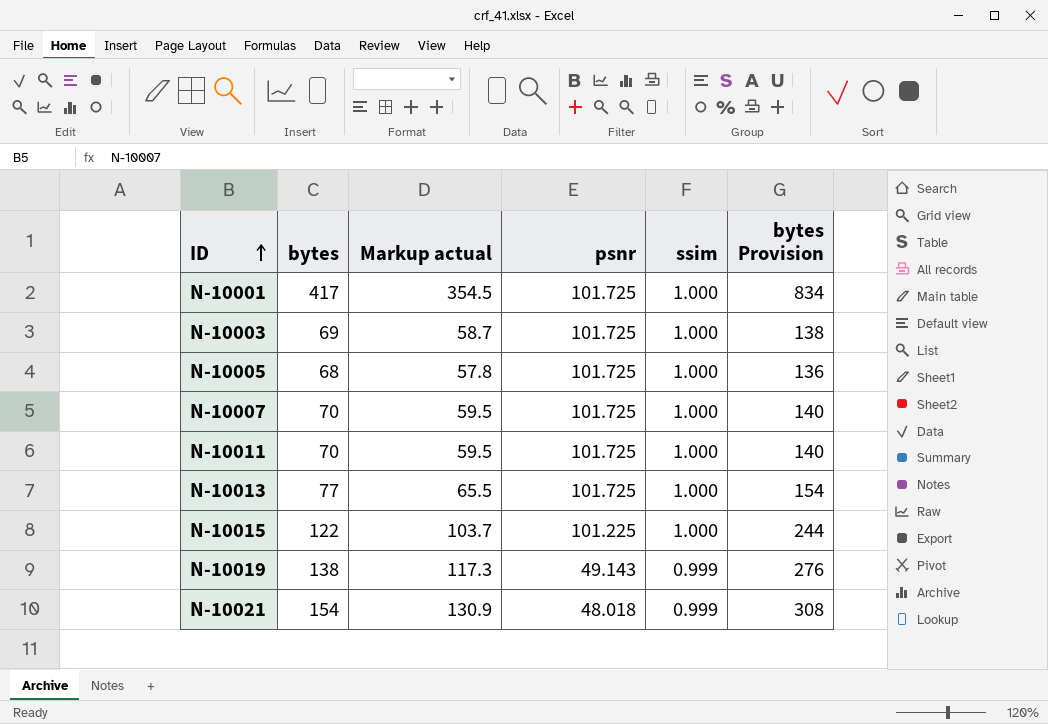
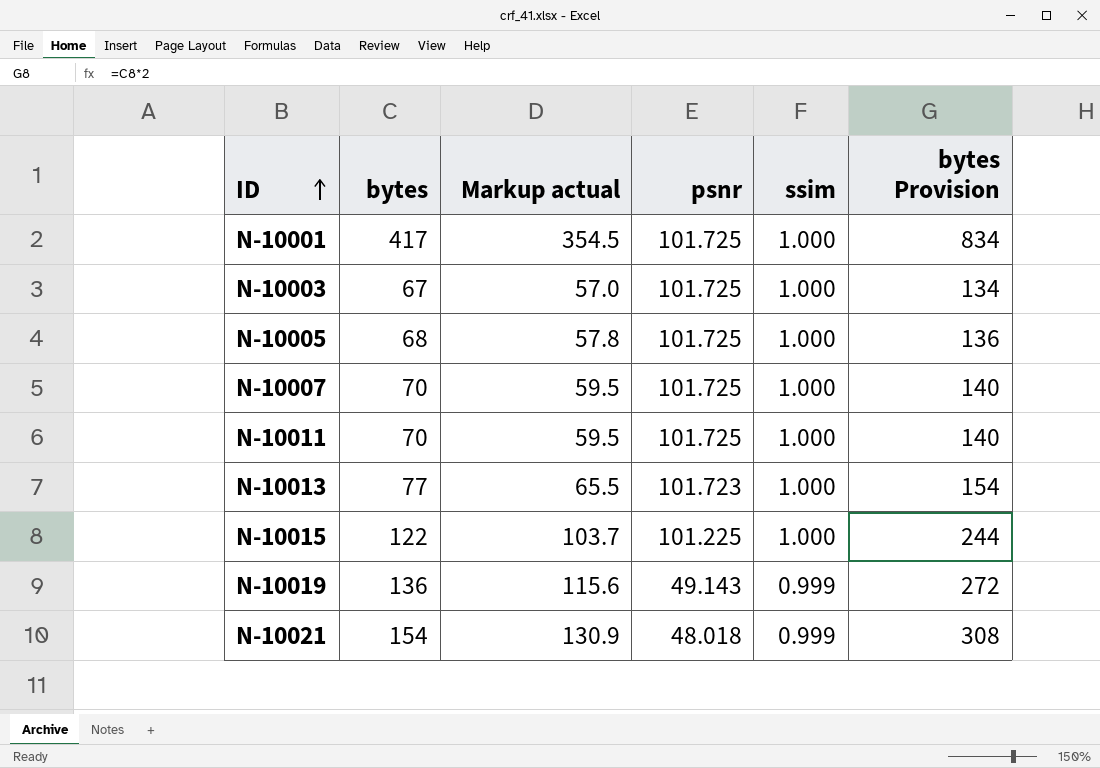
N-10003 | bytes: 69 -> 67
N-10003 | Markup actual: 58.7 -> 57.0
N-10003 | bytes Provision: 138 -> 134
N-10013 | psnr: 101.725 -> 101.723
N-10019 | bytes: 138 -> 136
N-10019 | Markup actual: 117.3 -> 115.6
N-10019 | bytes Provision: 276 -> 272

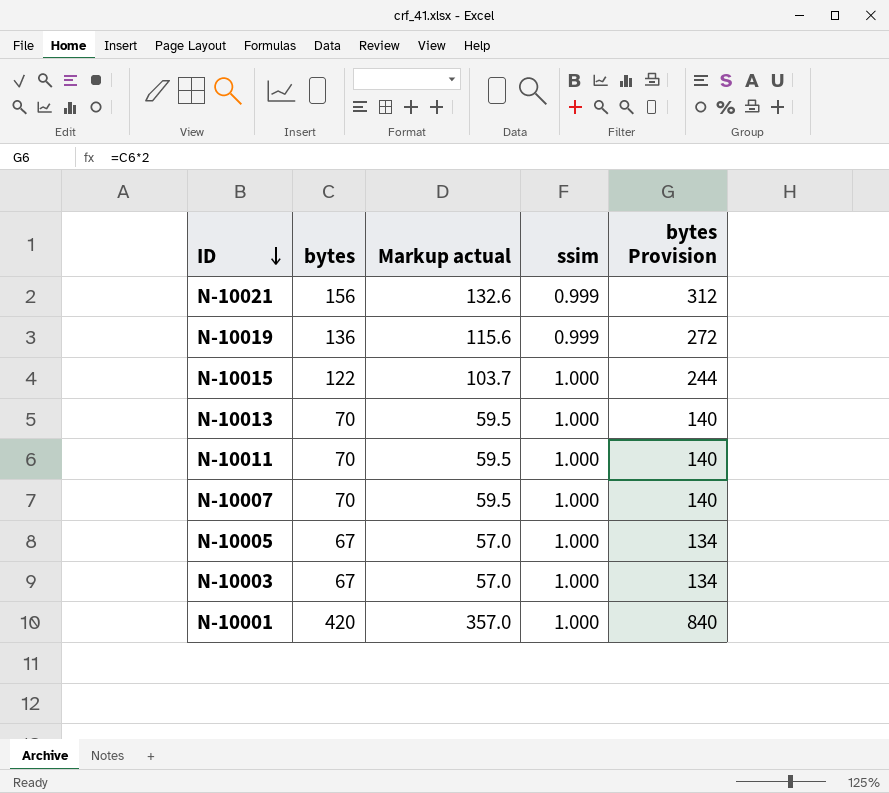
row order: ID ascending -> ID descending
column psnr | position: 4 -> none
N-10021 | bytes: 154 -> 156
N-10021 | Markup actual: 130.9 -> 132.6
N-10021 | bytes Provision: 308 -> 312
N-10013 | bytes: 77 -> 70
N-10013 | Markup actual: 65.5 -> 59.5
N-10013 | bytes Provision: 154 -> 140
N-10005 | bytes: 68 -> 67
N-10005 | Markup actual: 57.8 -> 57.0
N-10005 | bytes Provision: 136 -> 134
N-10001 | bytes: 417 -> 420
N-10001 | Markup actual: 354.5 -> 357.0
N-10001 | bytes Provision: 834 -> 840

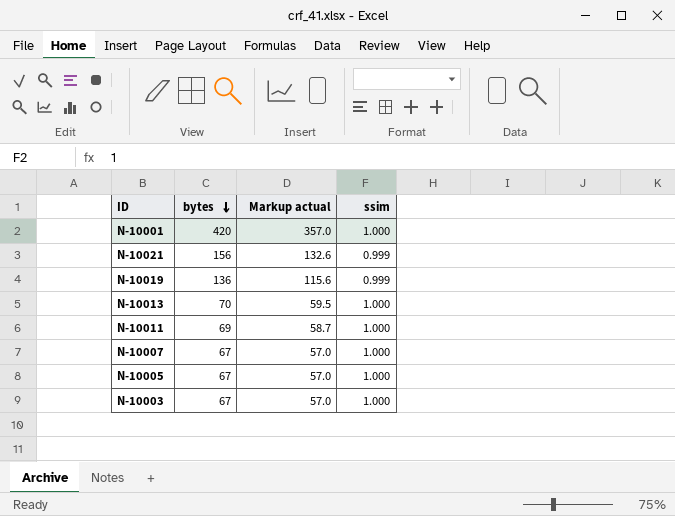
row order: ID descending -> bytes descending
column bytes Provision | formula: [bytes] * 2 -> none
row N-10015: 122 | 103.7 | 1.000 | 244 -> none
N-10011 | bytes: 70 -> 69
N-10011 | Markup actual: 59.5 -> 58.7
N-10007 | bytes: 70 -> 67
N-10007 | Markup actual: 59.5 -> 57.0

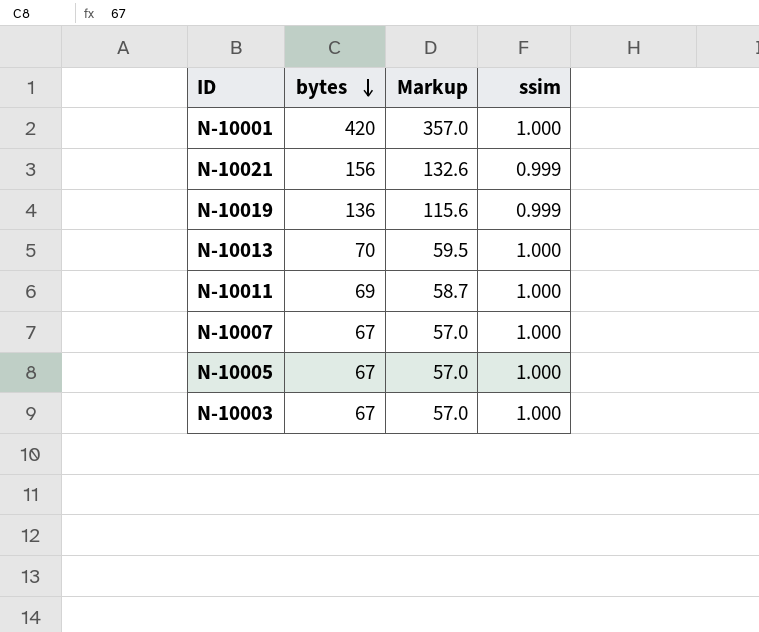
column name: Markup actual -> Markup

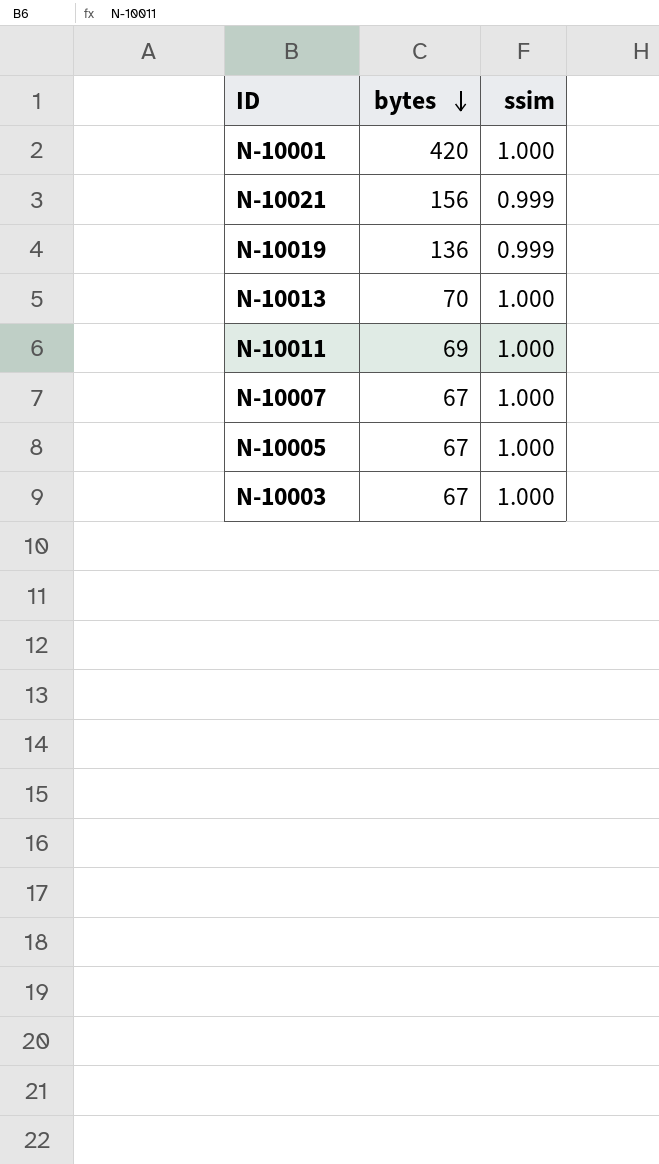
column Markup | formula: [bytes] * 0.85 -> none

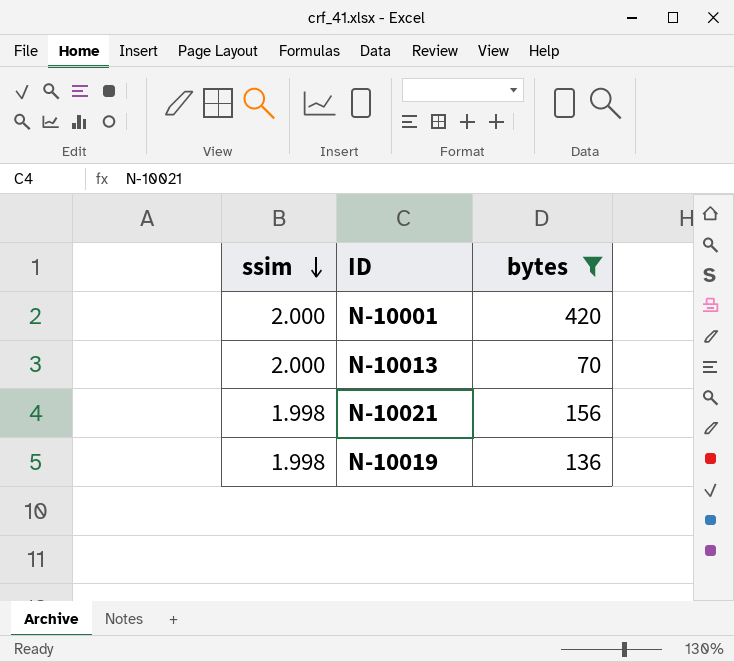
filter: none -> bytes >= 70
row order: bytes descending -> ssim descending
column ssim | position: 3 -> 1
N-10001 | ssim: 1.000 -> 2.000
N-10013 | ssim: 1.000 -> 2.000
N-10021 | ssim: 0.999 -> 1.998
N-10019 | ssim: 0.999 -> 1.998

